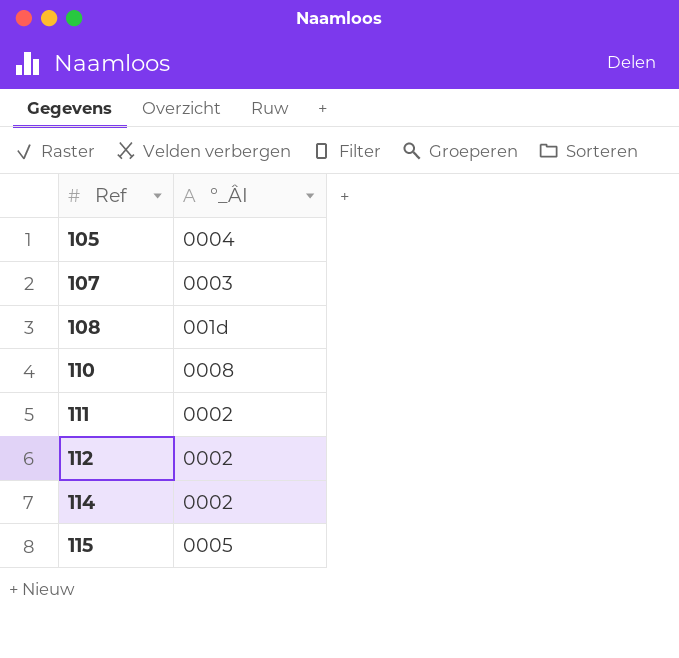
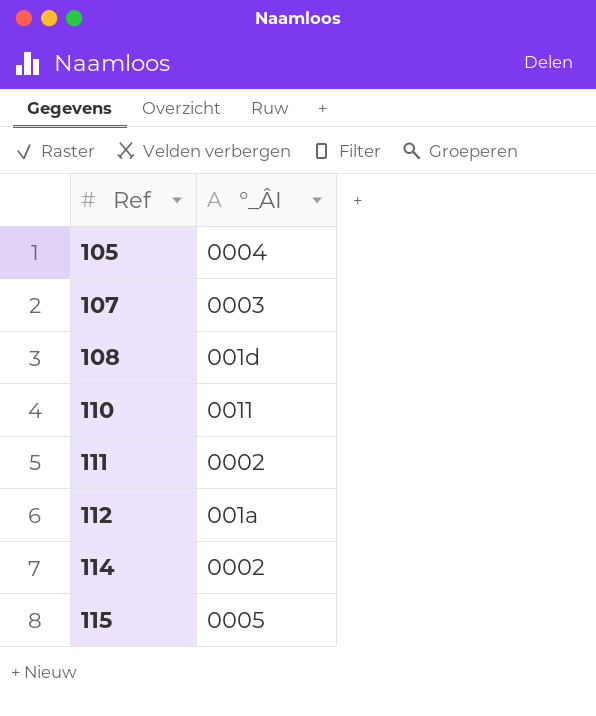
110 | °_ÂI: 0008 -> 0011
112 | °_ÂI: 0002 -> 001a

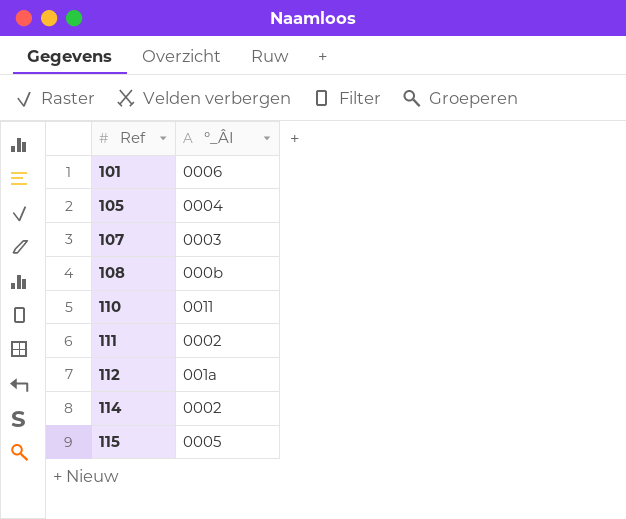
row 101: none -> 0006
108 | °_ÂI: 001d -> 000b

